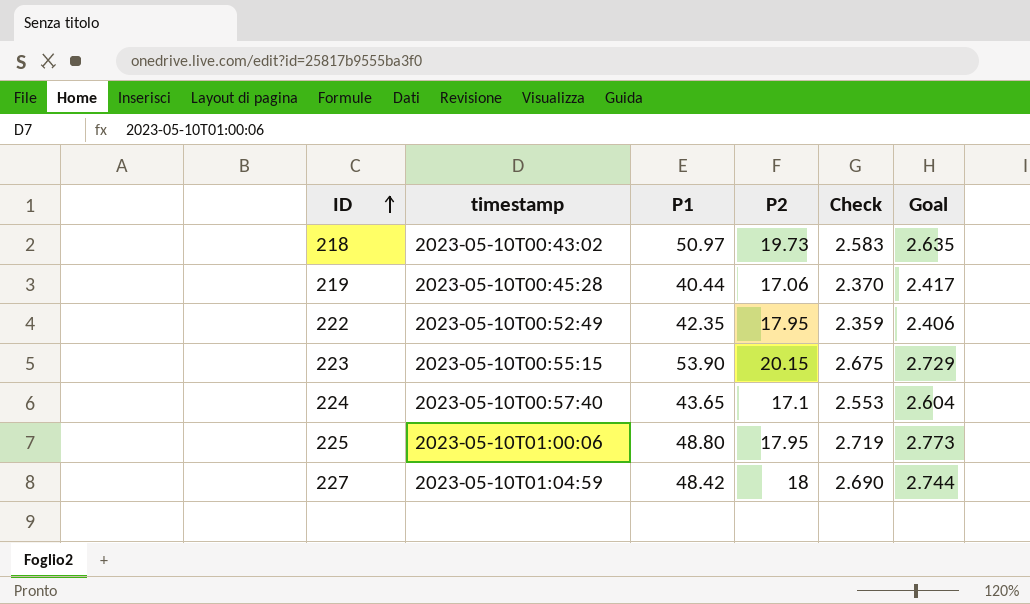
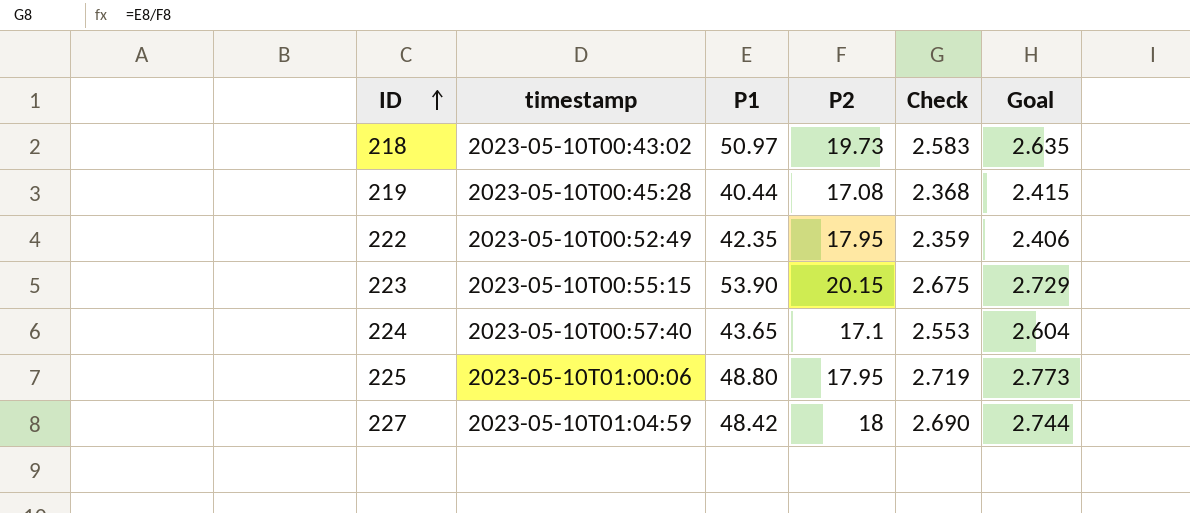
219 | P2: 17.06 -> 17.08
219 | Check: 2.370 -> 2.368
219 | Goal: 2.417 -> 2.415

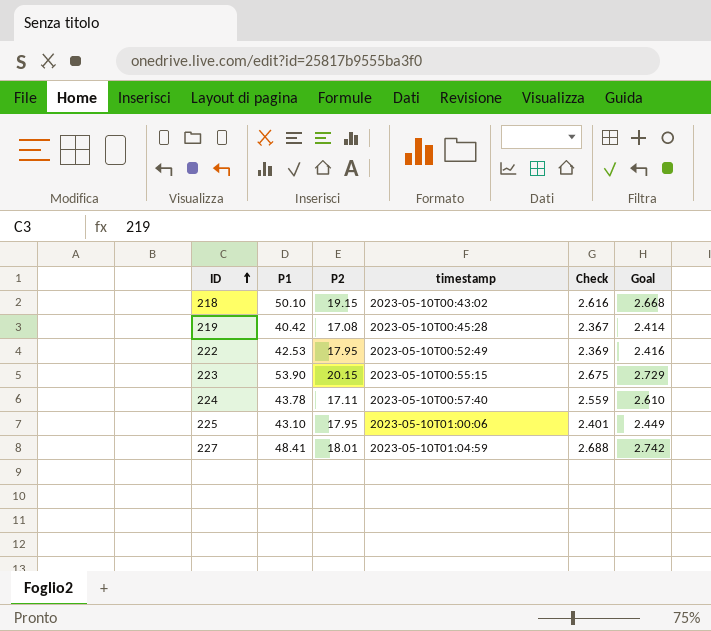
column timestamp | position: 2 -> 4
218 | P1: 50.97 -> 50.10
218 | P2: 19.73 -> 19.15
218 | Check: 2.583 -> 2.616
218 | Goal: 2.635 -> 2.668
219 | P1: 40.44 -> 40.42
219 | Check: 2.368 -> 2.367
219 | Goal: 2.415 -> 2.414
222 | P1: 42.35 -> 42.53
222 | Check: 2.359 -> 2.369
222 | Goal: 2.406 -> 2.416
224 | P1: 43.65 -> 43.78
224 | P2: 17.1 -> 17.11
224 | Check: 2.553 -> 2.559
224 | Goal: 2.604 -> 2.610
225 | P1: 48.80 -> 43.10
225 | Check: 2.719 -> 2.401
225 | Goal: 2.773 -> 2.449
227 | P1: 48.42 -> 48.41
227 | P2: 18 -> 18.01
227 | Check: 2.690 -> 2.688
227 | Goal: 2.744 -> 2.742

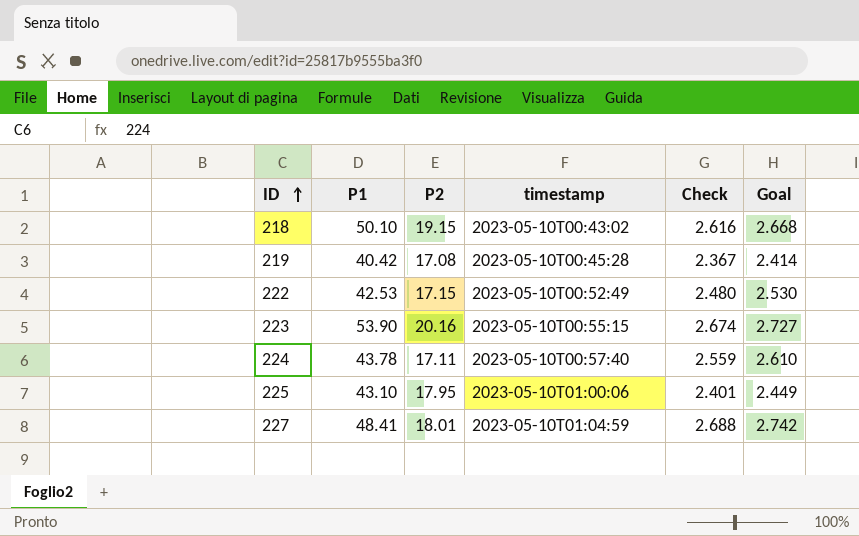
222 | P2: 17.95 -> 17.15
222 | Check: 2.369 -> 2.480
222 | Goal: 2.416 -> 2.530
223 | P2: 20.15 -> 20.16
223 | Check: 2.675 -> 2.674
223 | Goal: 2.729 -> 2.727

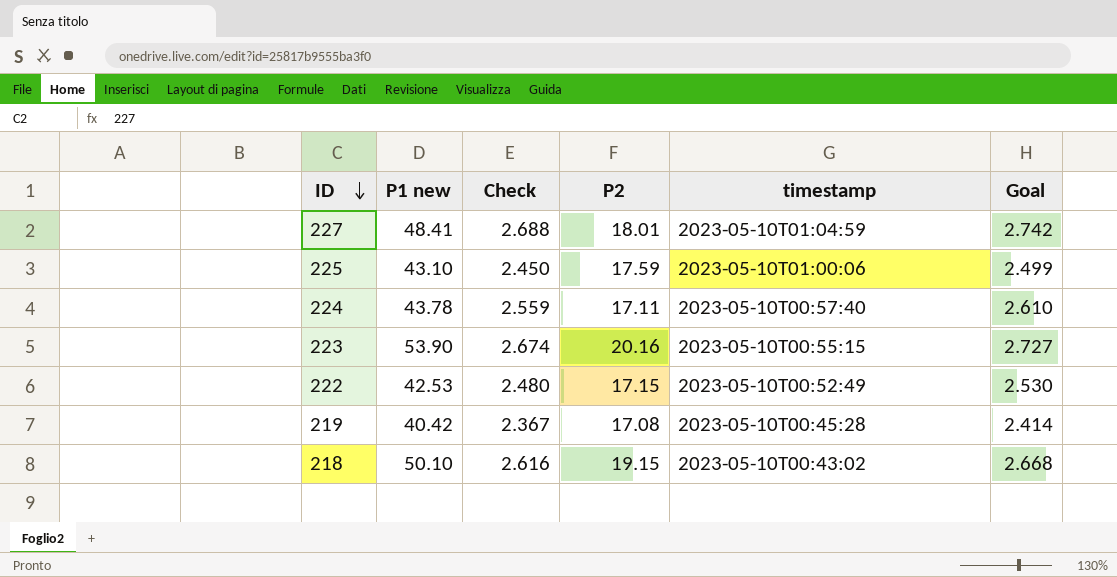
row order: ID ascending -> ID descending
column name: P1 -> P1 new
column Check | position: 5 -> 3
225 | Check: 2.401 -> 2.450
225 | P2: 17.95 -> 17.59
225 | Goal: 2.449 -> 2.499

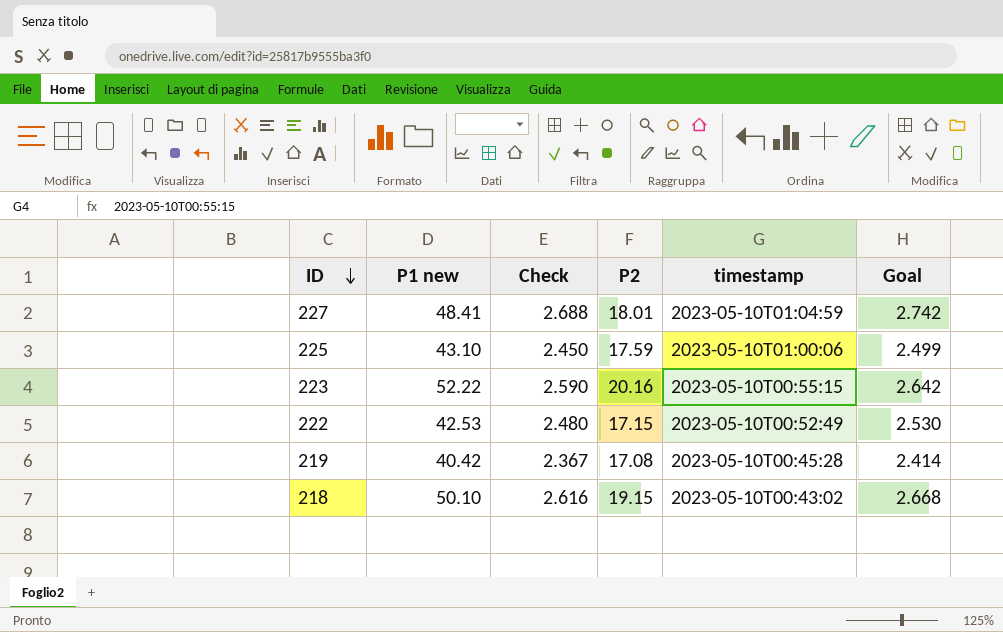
row 224: 43.78 | 2.559 | 17.11 | 2023-05-10T00:57:40 | 2.610 -> none
223 | P1 new: 53.90 -> 52.22
223 | Check: 2.674 -> 2.590
223 | Goal: 2.727 -> 2.642

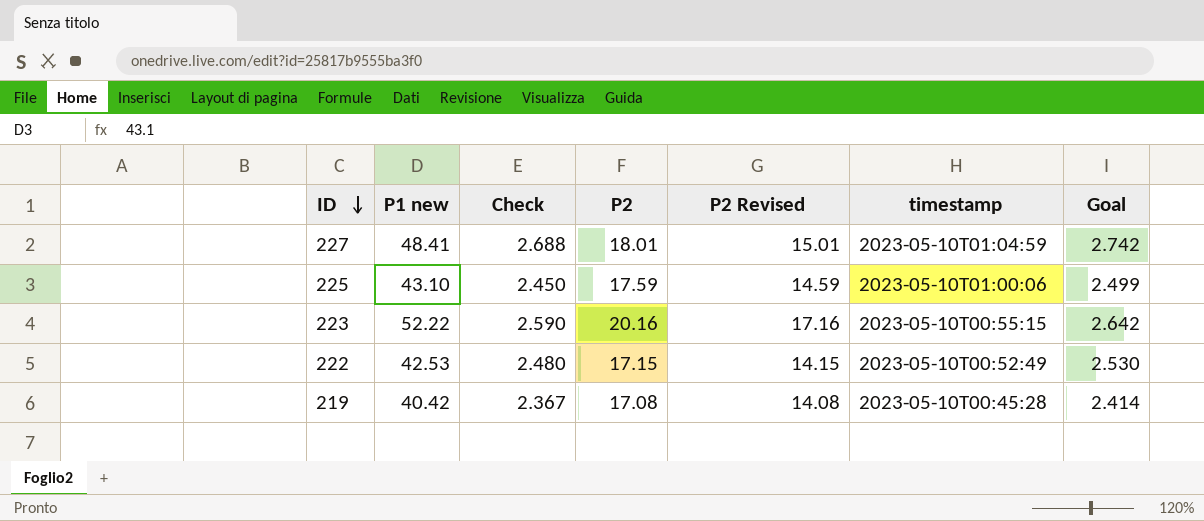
column P2 Revised | formula: none -> [P2] - 3
row 218: 50.10 | 2.616 | 19.15 | 2023-05-10T00:43:02 | 2.668 -> none

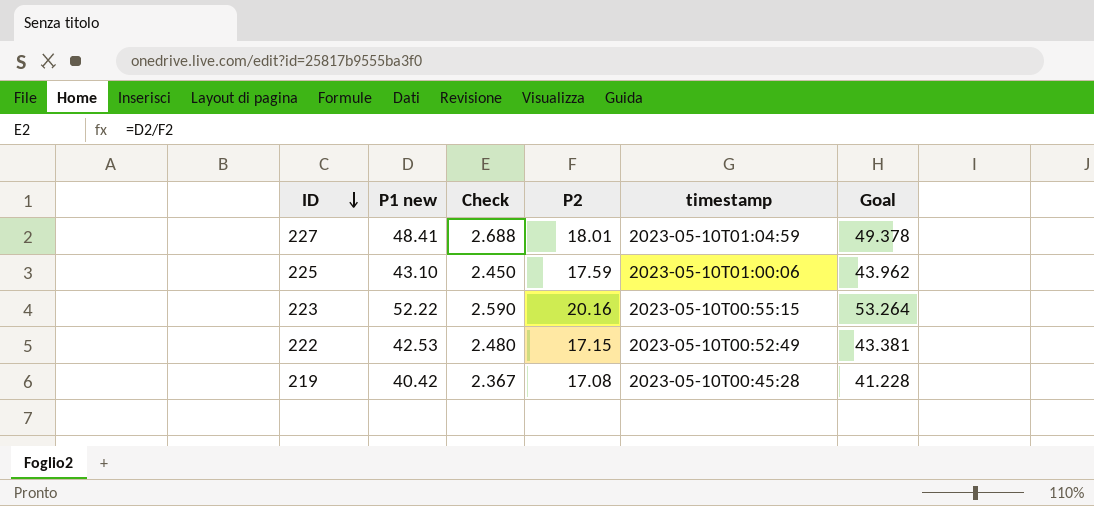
column P2 Revised | formula: [P2] - 3 -> none
column Goal | formula: [Check] * 1.02 -> [P1 new] * 1.02

